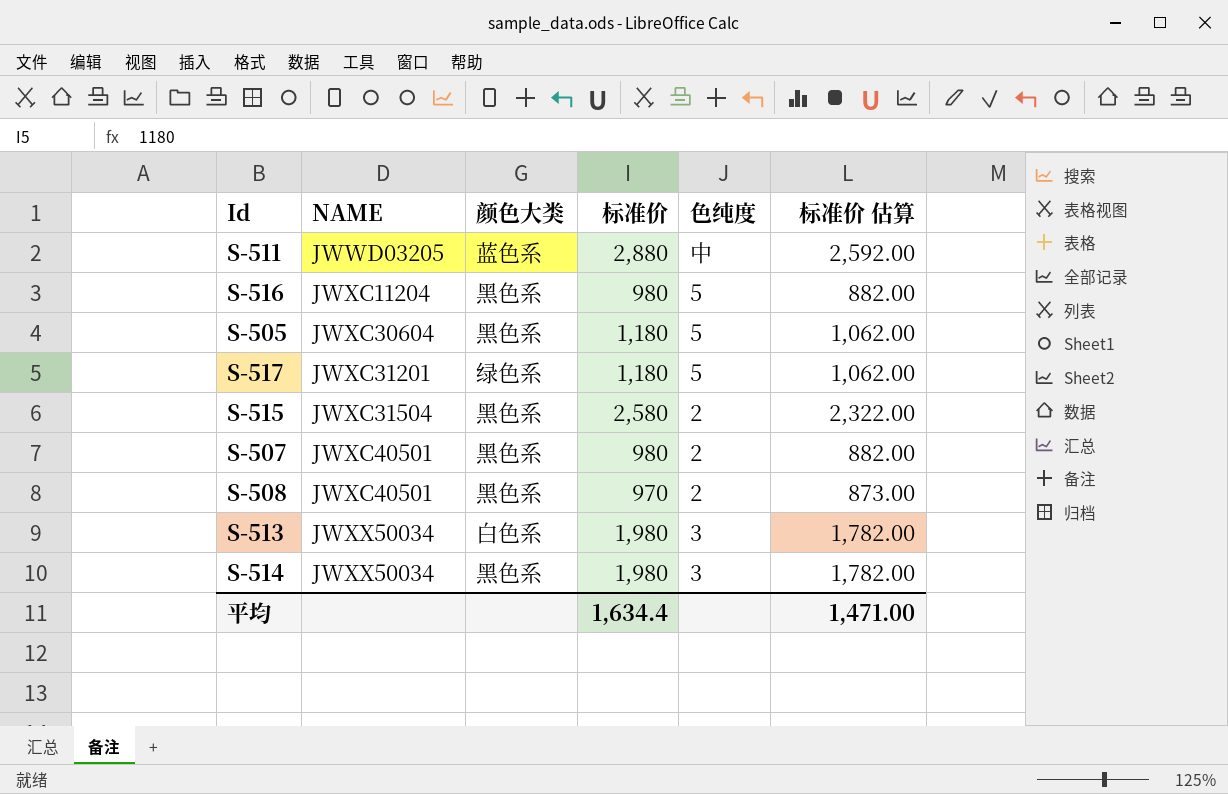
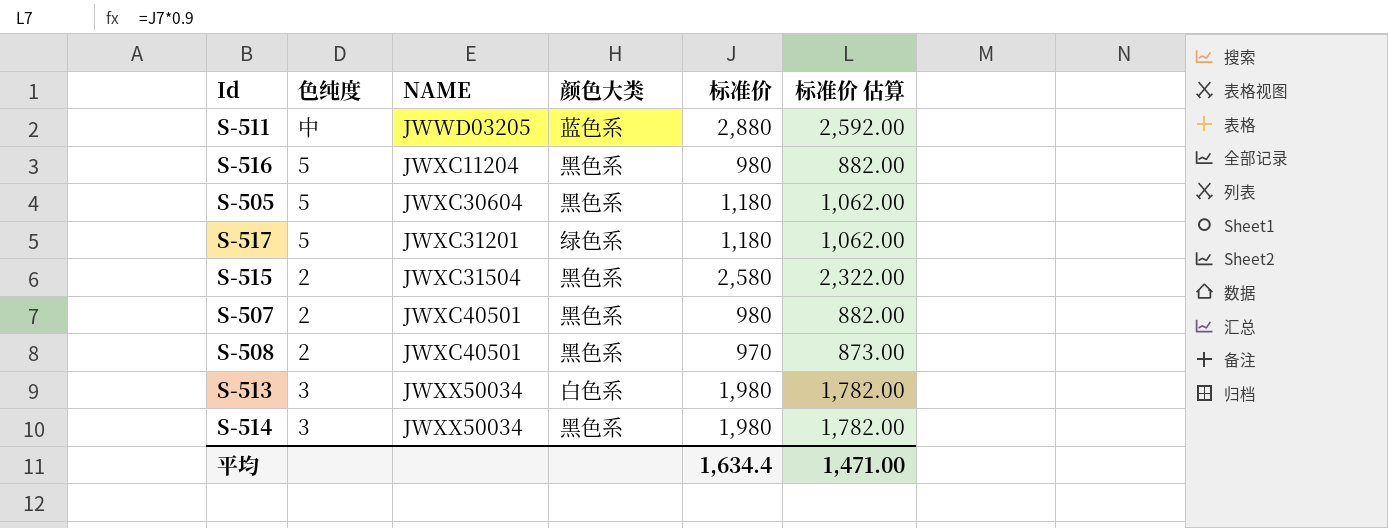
column 色纯度 | position: 5 -> 2

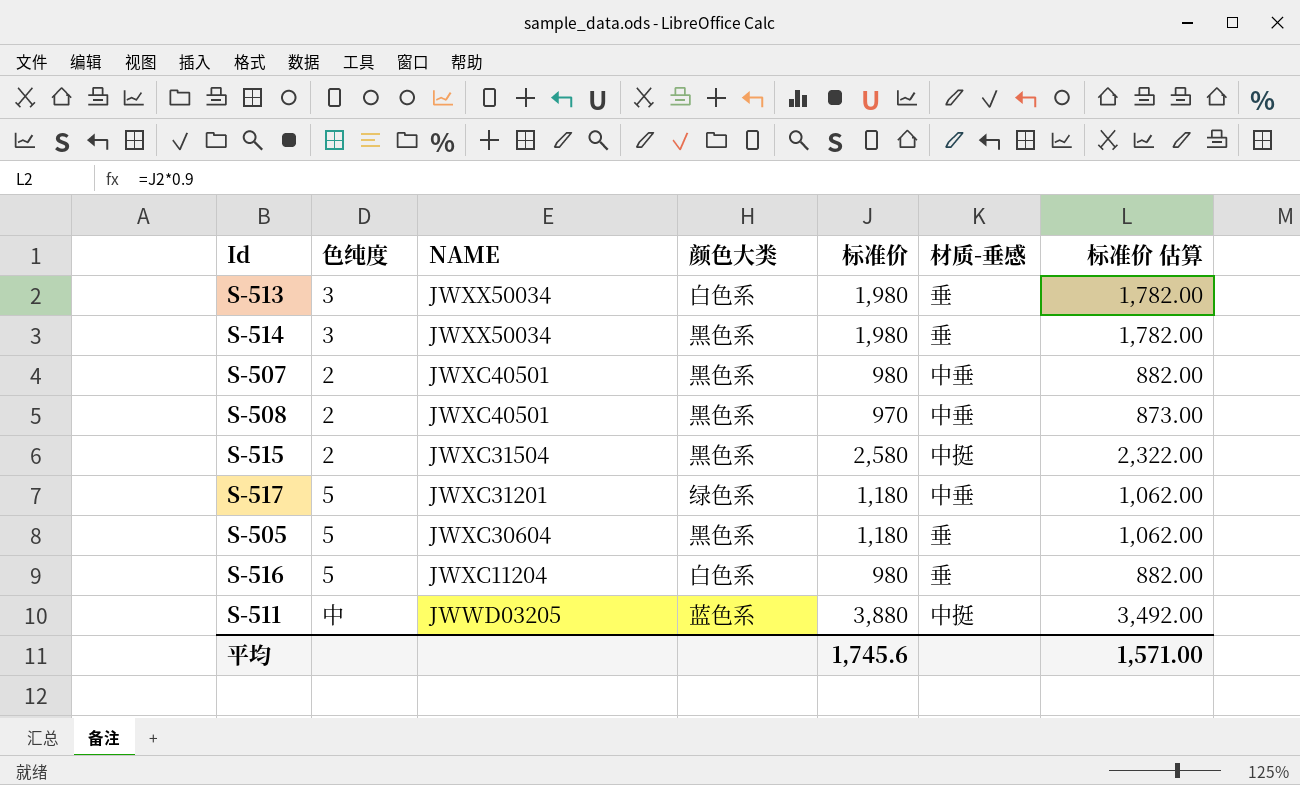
row order: NAME ascending -> NAME descending
column 材质-垂感 | position: none -> 6
S-516 | 颜色大类: 黑色系 -> 白色系
S-511 | 标准价: 2,880 -> 3,880
S-511 | 标准价 估算: 2,592.00 -> 3,492.00
平均 | 标准价: 1,634.4 -> 1,745.6
平均 | 标准价 估算: 1,471.00 -> 1,571.00

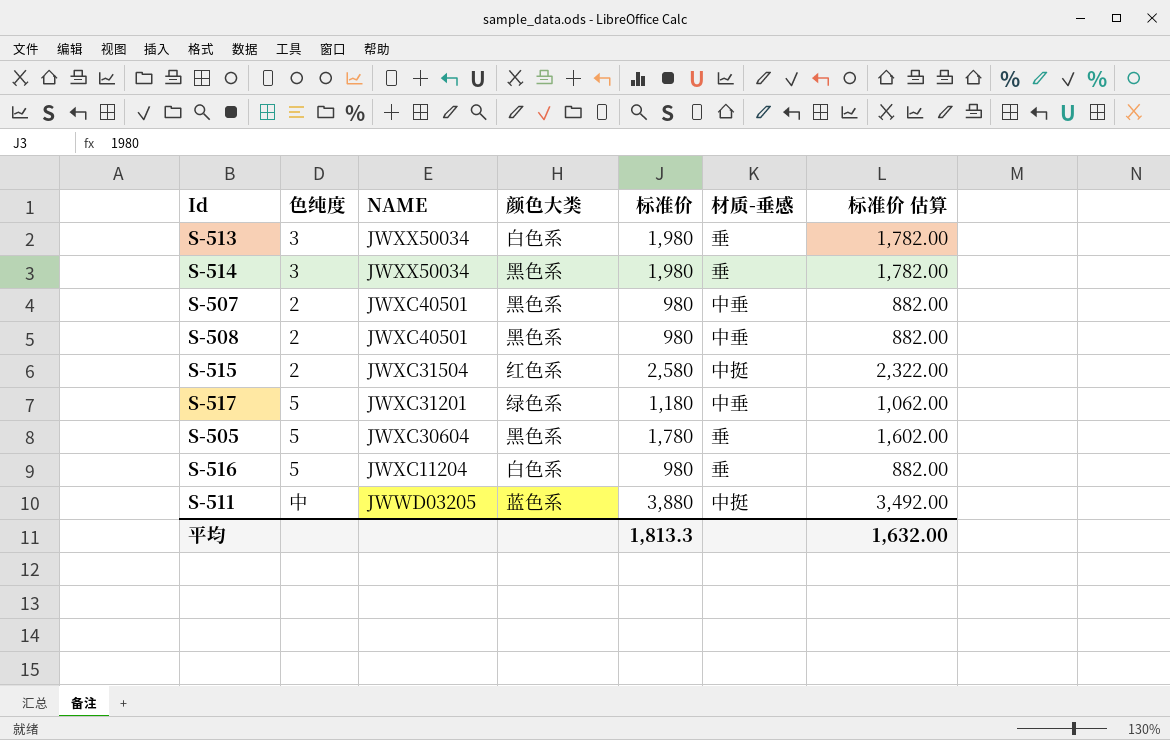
S-508 | 标准价: 970 -> 980
S-508 | 标准价 估算: 873.00 -> 882.00
S-515 | 颜色大类: 黑色系 -> 红色系
S-505 | 标准价: 1,180 -> 1,780
S-505 | 标准价 估算: 1,062.00 -> 1,602.00
平均 | 标准价: 1,745.6 -> 1,813.3
平均 | 标准价 估算: 1,571.00 -> 1,632.00

